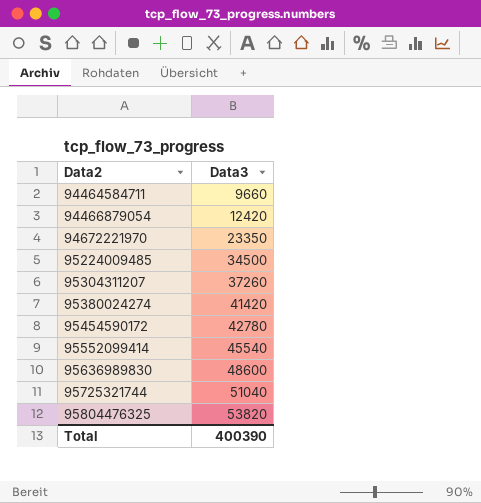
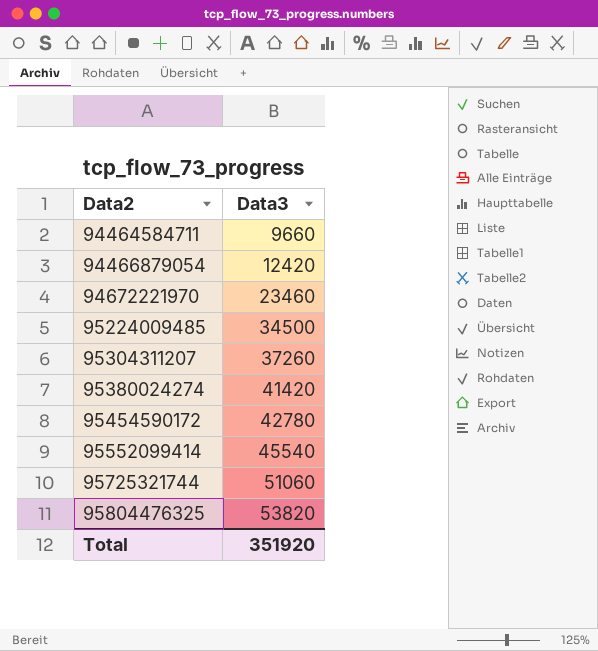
row 95636989830: 48600 -> none
94672221970 | Data3: 23350 -> 23460
95725321744 | Data3: 51040 -> 51060
Total | Data3: 400390 -> 351920

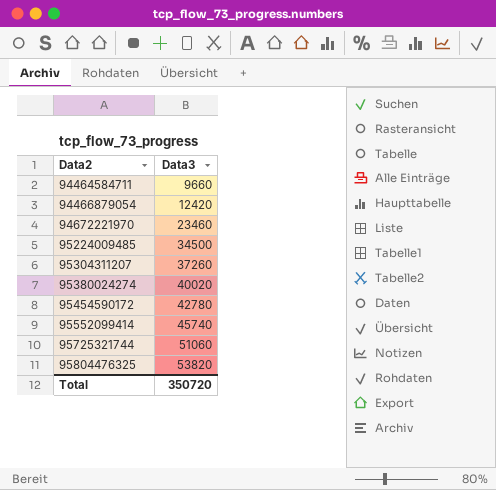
95380024274 | Data3: 41420 -> 40020
95552099414 | Data3: 45540 -> 45740
Total | Data3: 351920 -> 350720

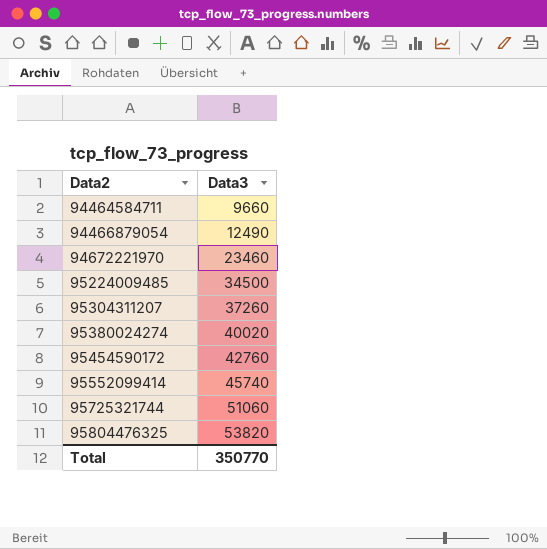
94466879054 | Data3: 12420 -> 12490
95454590172 | Data3: 42780 -> 42760
Total | Data3: 350720 -> 350770

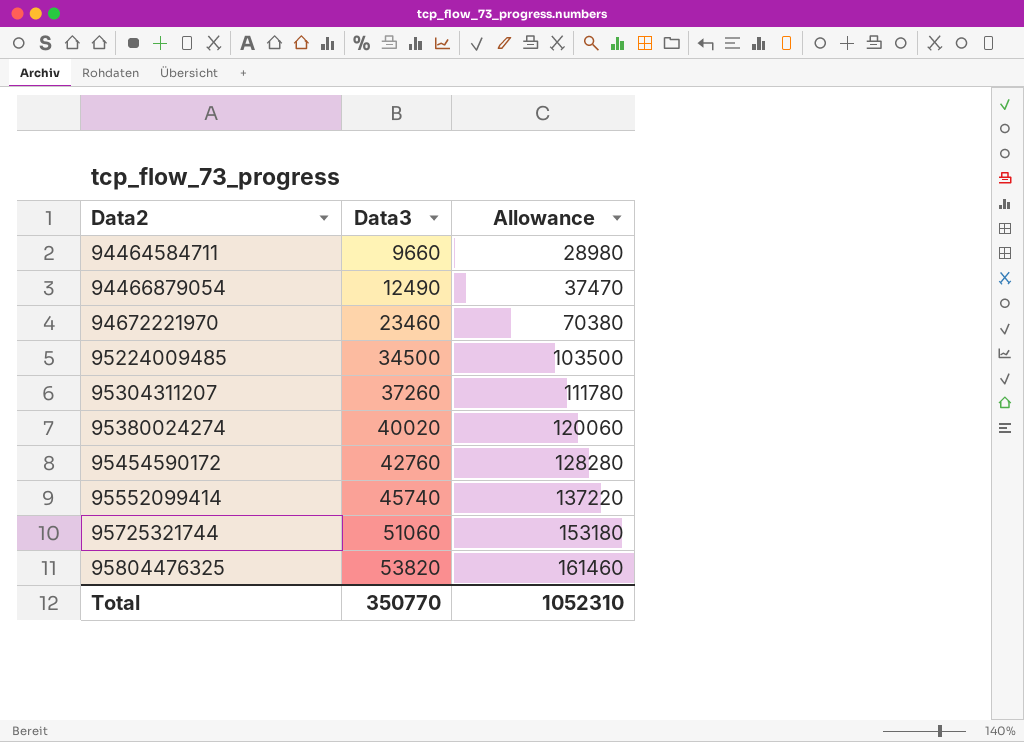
column Allowance | formula: none -> [Data3] * 3

